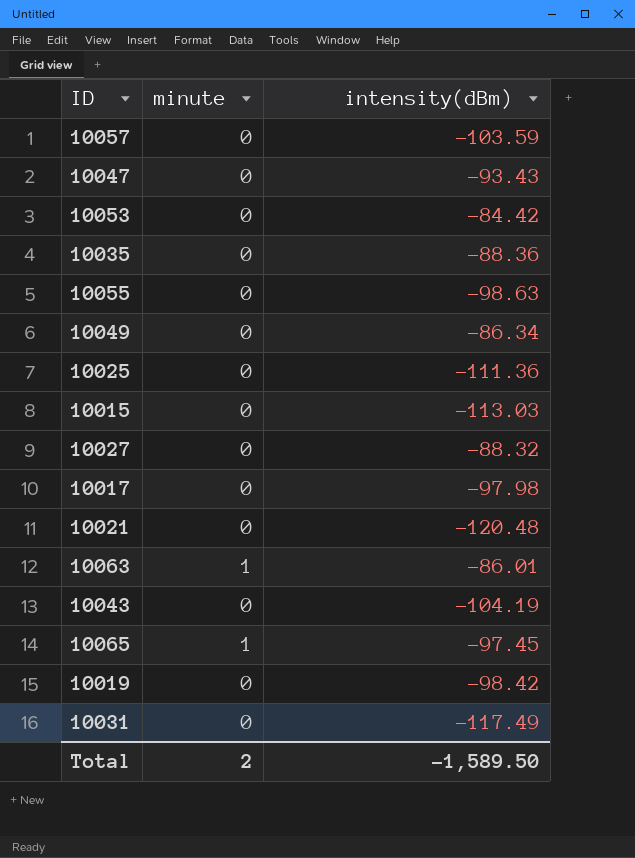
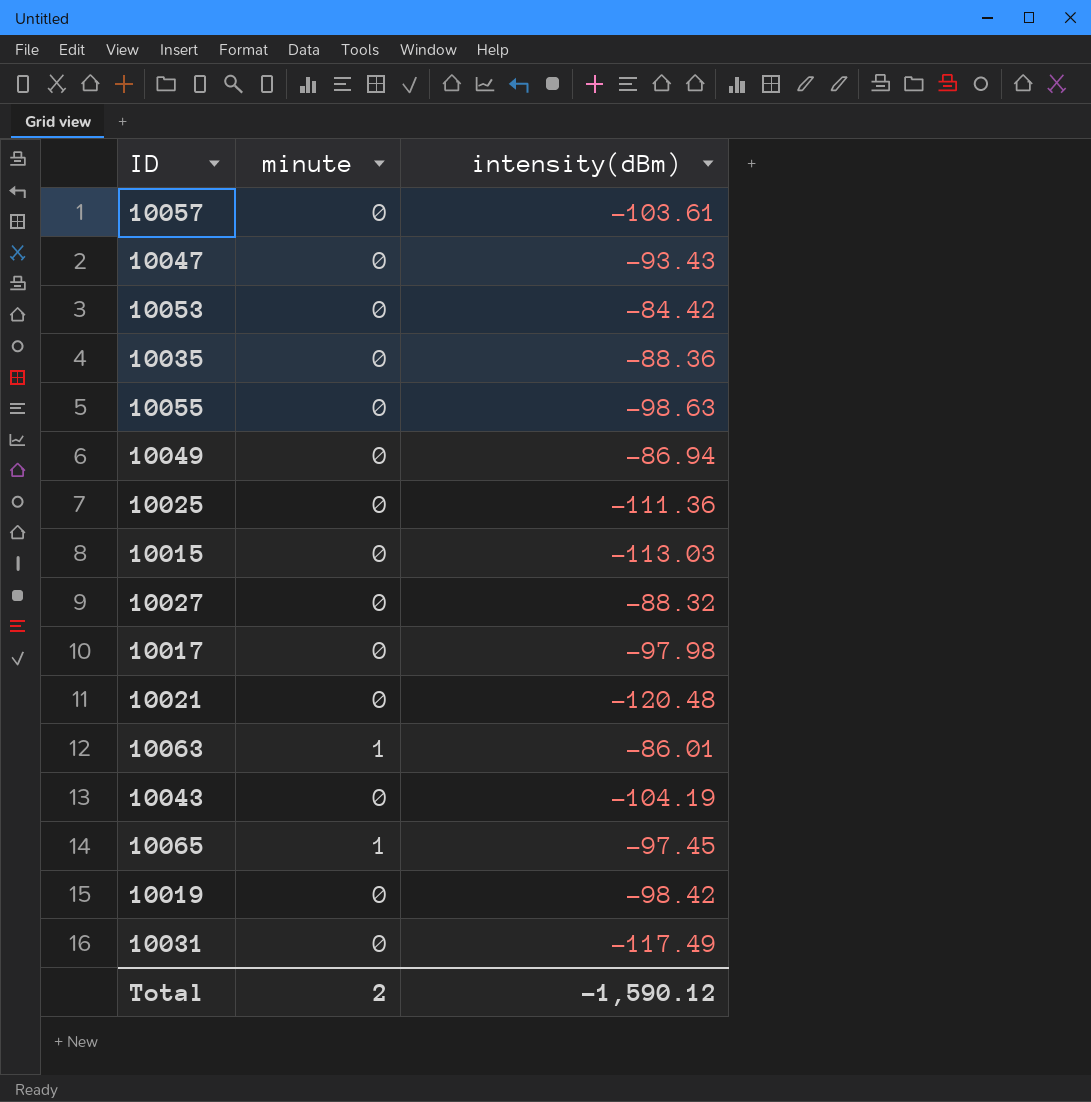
10057 | intensity(dBm): -103.59 -> -103.61
10049 | intensity(dBm): -86.34 -> -86.94
Total | intensity(dBm): -1,589.50 -> -1,590.12

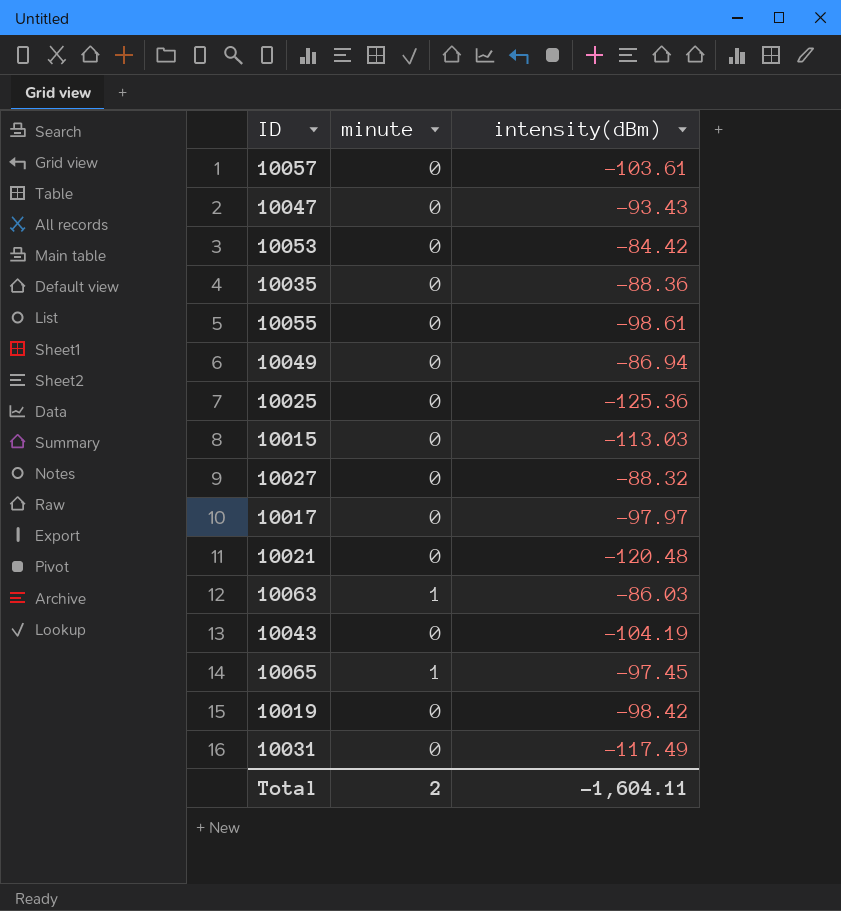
10055 | intensity(dBm): -98.63 -> -98.61
10025 | intensity(dBm): -111.36 -> -125.36
10017 | intensity(dBm): -97.98 -> -97.97
10063 | intensity(dBm): -86.01 -> -86.03
Total | intensity(dBm): -1,590.12 -> -1,604.11

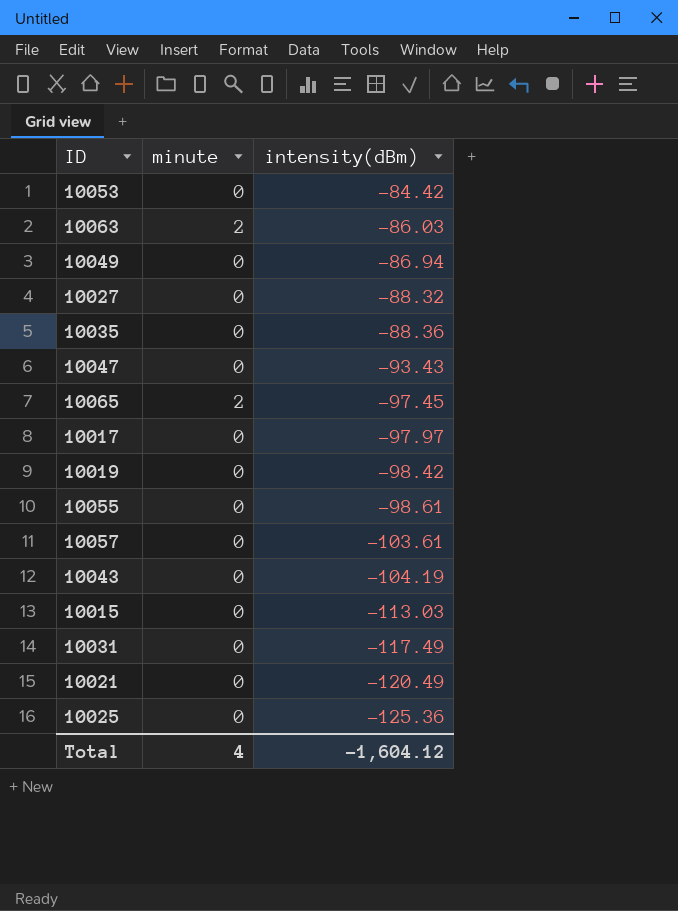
row order: none -> intensity(dBm) descending
10063 | minute: 1 -> 2
10065 | minute: 1 -> 2
10021 | intensity(dBm): -120.48 -> -120.49
Total | minute: 2 -> 4
Total | intensity(dBm): -1,604.11 -> -1,604.12

